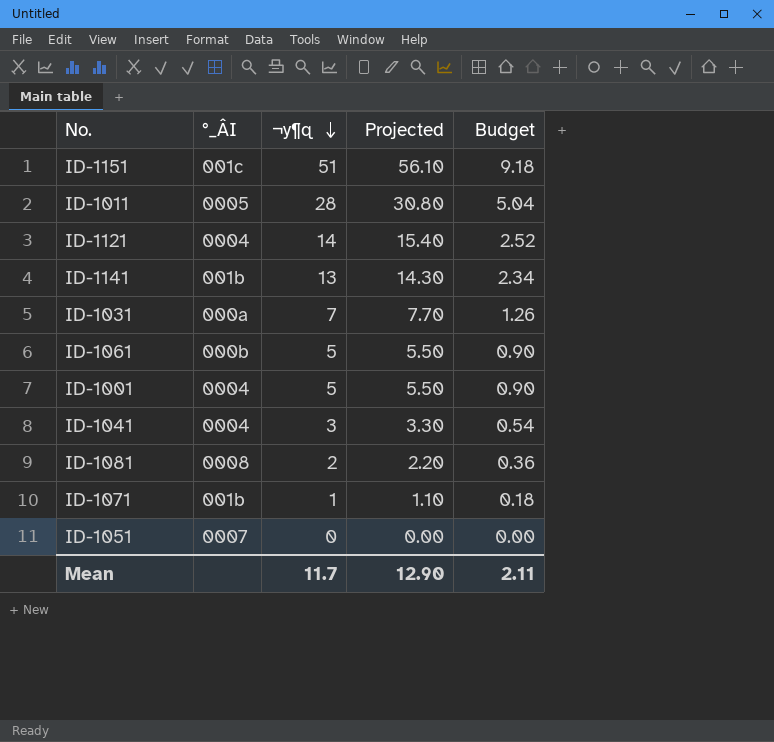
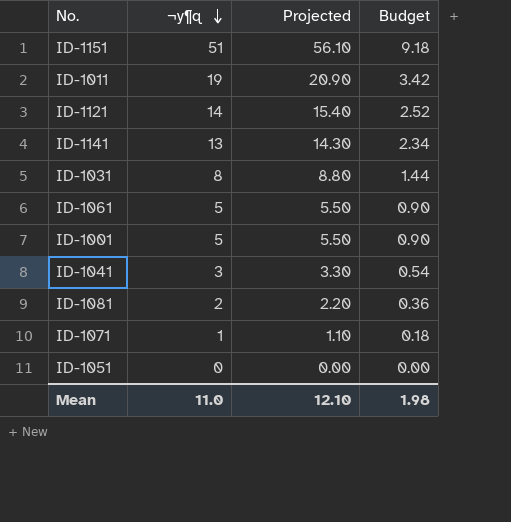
column °_ÂI | position: 2 -> none
ID-1011 | ¬y¶q: 28 -> 19
ID-1011 | Projected: 30.80 -> 20.90
ID-1011 | Budget: 5.04 -> 3.42
ID-1031 | ¬y¶q: 7 -> 8
ID-1031 | Projected: 7.70 -> 8.80
ID-1031 | Budget: 1.26 -> 1.44
Mean | ¬y¶q: 11.7 -> 11.0
Mean | Projected: 12.90 -> 12.10
Mean | Budget: 2.11 -> 1.98

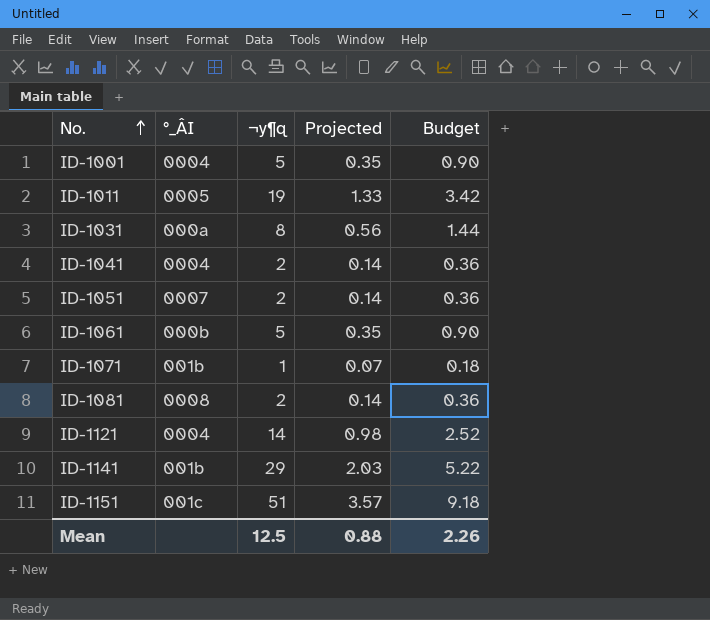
row order: ¬y¶q descending -> No. ascending
column °_ÂI | position: none -> 2
column Projected | formula: [¬y¶q] * 1.1 -> [¬y¶q] * 0.07
ID-1041 | ¬y¶q: 3 -> 2
ID-1041 | Budget: 0.54 -> 0.36
ID-1051 | ¬y¶q: 0 -> 2
ID-1051 | Budget: 0.00 -> 0.36
ID-1141 | ¬y¶q: 13 -> 29
ID-1141 | Budget: 2.34 -> 5.22
Mean | ¬y¶q: 11.0 -> 12.5
Mean | Projected: 12.10 -> 0.88
Mean | Budget: 1.98 -> 2.26

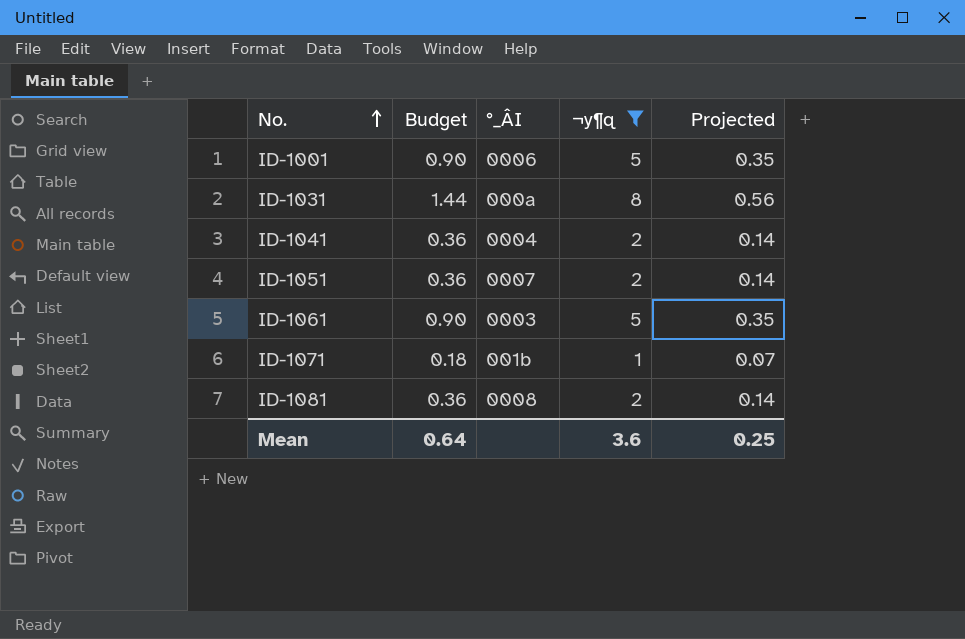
filter: none -> ¬y¶q <= 8
column Budget | position: 5 -> 2
ID-1001 | °_ÂI: 0004 -> 0006
ID-1061 | °_ÂI: 000b -> 0003
Mean | Budget: 2.26 -> 0.64
Mean | ¬y¶q: 12.5 -> 3.6
Mean | Projected: 0.88 -> 0.25

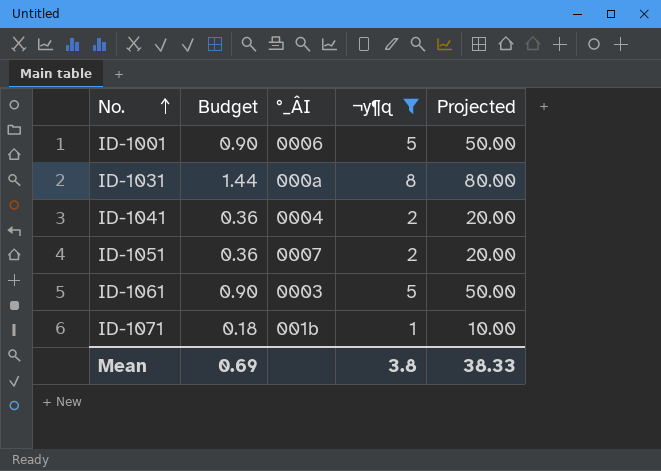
column Projected | formula: [¬y¶q] * 0.07 -> [¬y¶q] * 10
row ID-1081: 0.36 | 0008 | 2 | 0.14 -> none
Mean | Budget: 0.64 -> 0.69
Mean | ¬y¶q: 3.6 -> 3.8
Mean | Projected: 0.25 -> 38.33

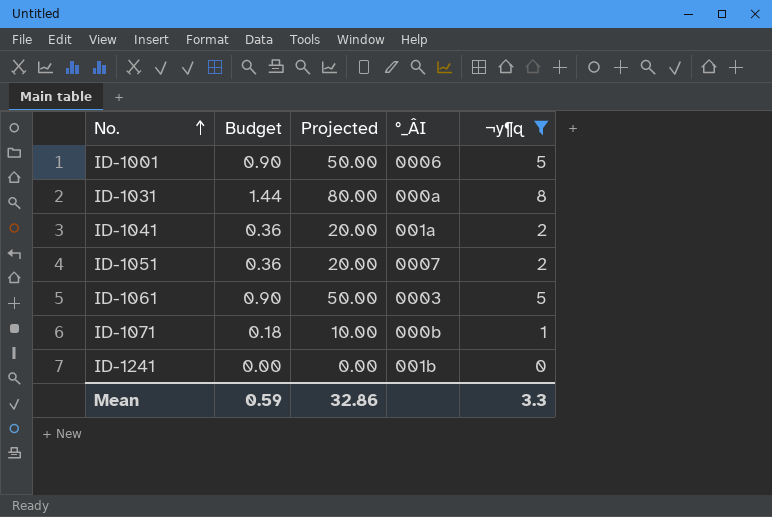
column Projected | position: 5 -> 3
ID-1041 | °_ÂI: 0004 -> 001a
ID-1071 | °_ÂI: 001b -> 000b
row ID-1241: none -> 0.00 | 0.00 | 001b | 0
Mean | Budget: 0.69 -> 0.59
Mean | Projected: 38.33 -> 32.86
Mean | ¬y¶q: 3.8 -> 3.3

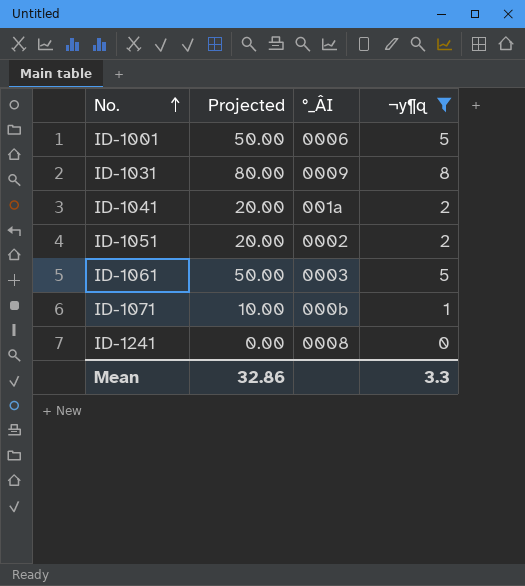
column Budget | formula: [¬y¶q] * 0.18 -> none
ID-1031 | °_ÂI: 000a -> 0009
ID-1051 | °_ÂI: 0007 -> 0002
ID-1241 | °_ÂI: 001b -> 0008

